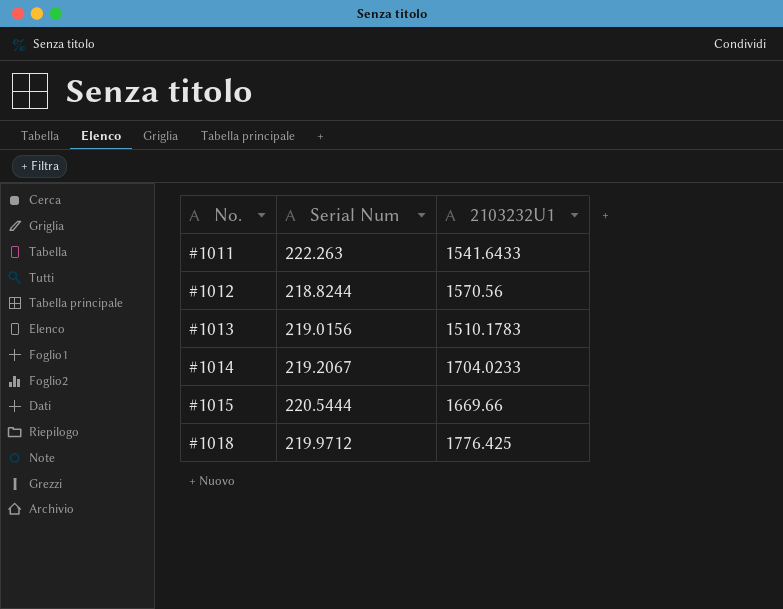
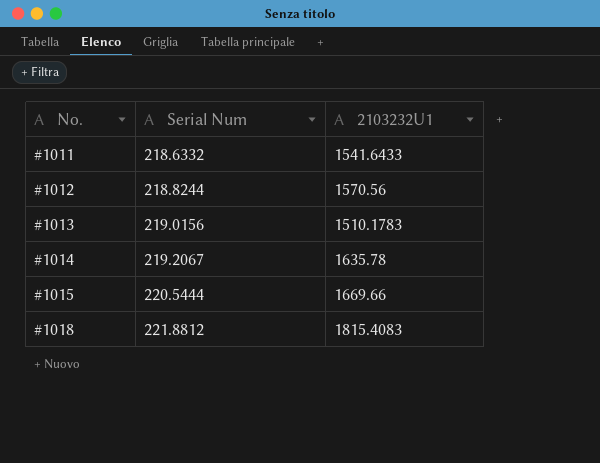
#1011 | Serial Num: 222.263 -> 218.6332
#1014 | 2103232U1: 1704.0233 -> 1635.78
#1018 | Serial Num: 219.9712 -> 221.8812
#1018 | 2103232U1: 1776.425 -> 1815.4083

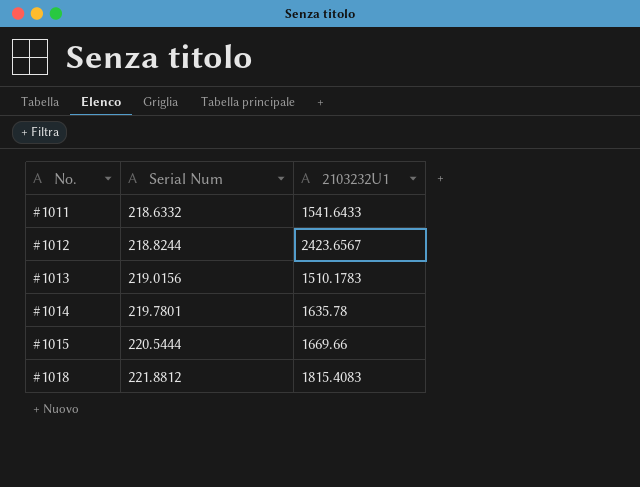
#1012 | 2103232U1: 1570.56 -> 2423.6567
#1014 | Serial Num: 219.2067 -> 219.7801

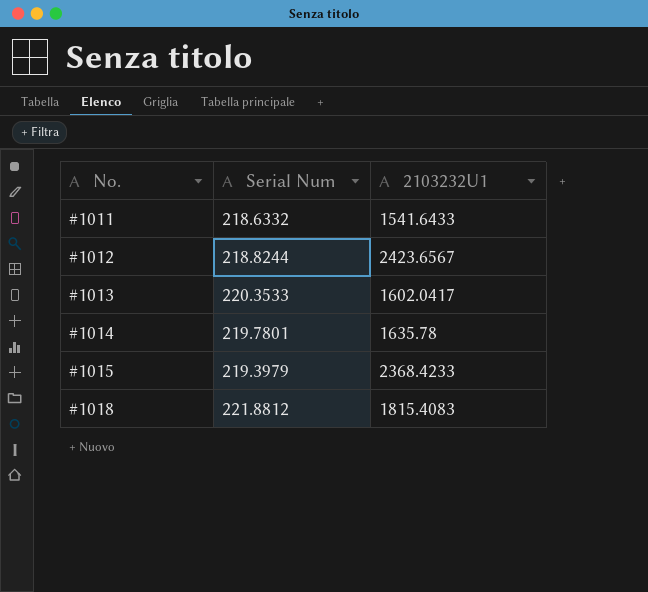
#1013 | Serial Num: 219.0156 -> 220.3533
#1013 | 2103232U1: 1510.1783 -> 1602.0417
#1015 | Serial Num: 220.5444 -> 219.3979
#1015 | 2103232U1: 1669.66 -> 2368.4233

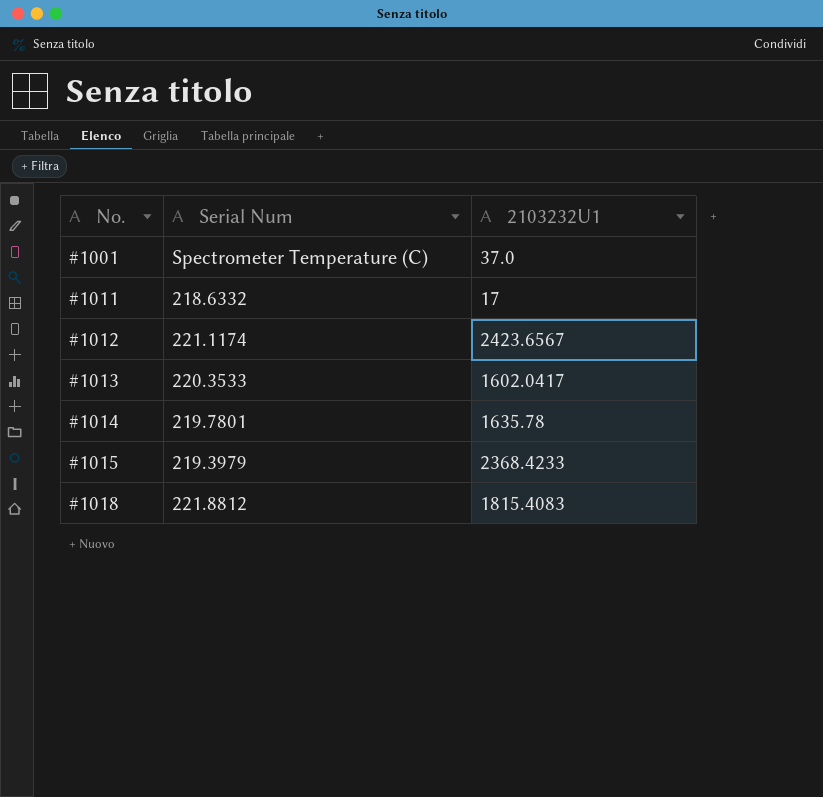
row #1001: none -> Spectrometer Temperature (C) | 37.0
#1011 | 2103232U1: 1541.6433 -> 17
#1012 | Serial Num: 218.8244 -> 221.1174

